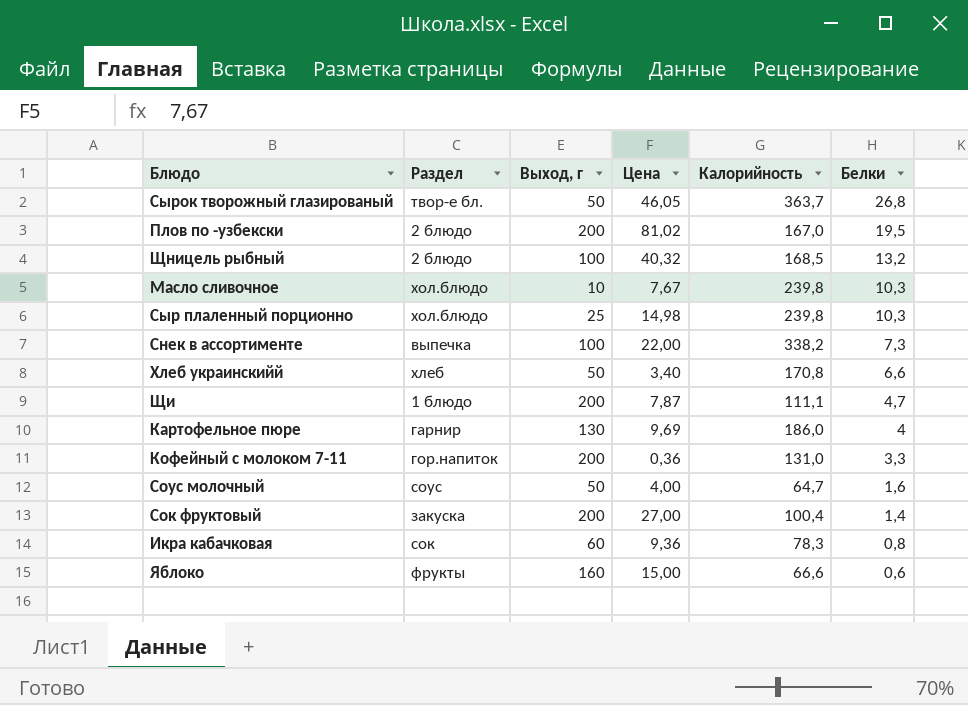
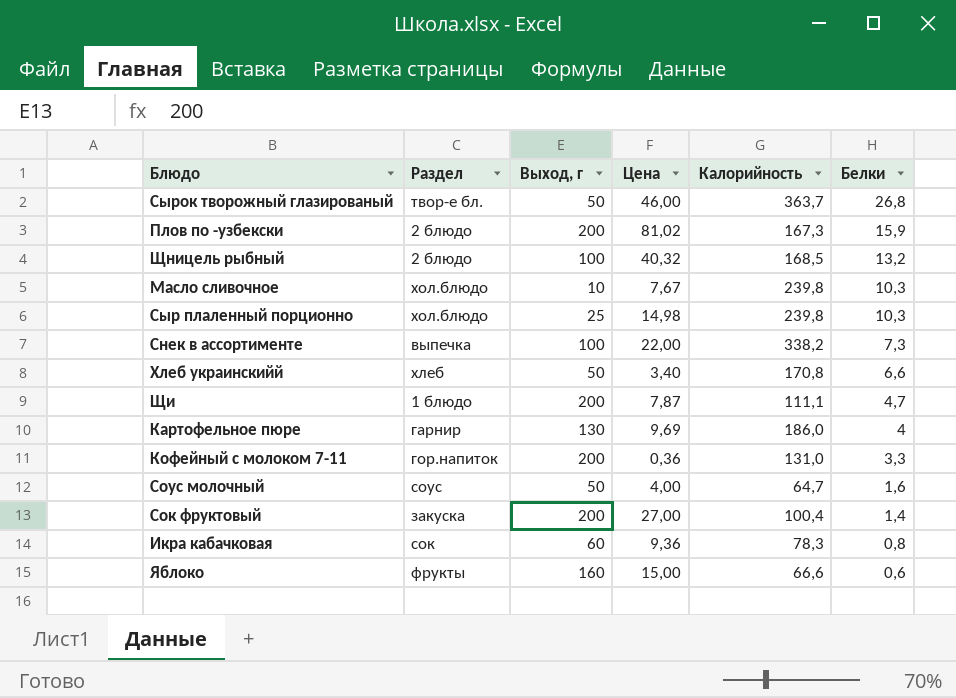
Сырок творожный глазированый | Цена: 46,05 -> 46,00
Плов по -узбекски | Калорийность: 167,0 -> 167,3
Плов по -узбекски | Белки: 19,5 -> 15,9

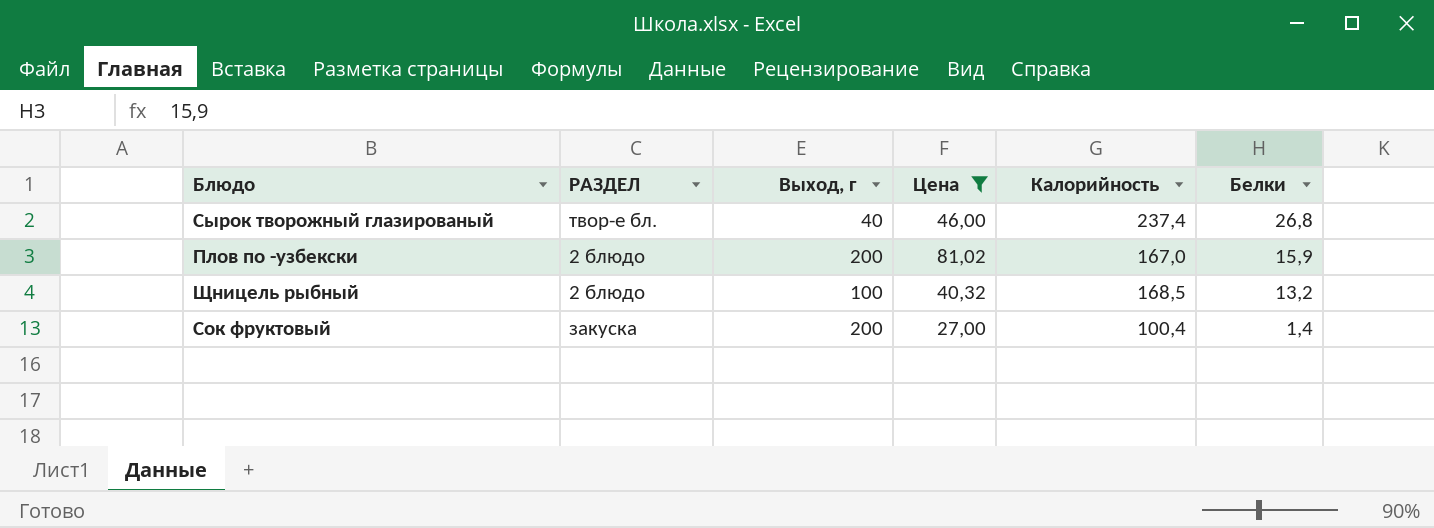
filter: none -> Цена >= 27,00
column name: Раздел -> РАЗДЕЛ
Сырок творожный глазированый | Выход, г: 50 -> 40
Сырок творожный глазированый | Калорийность: 363,7 -> 237,4
Плов по -узбекски | Калорийность: 167,3 -> 167,0

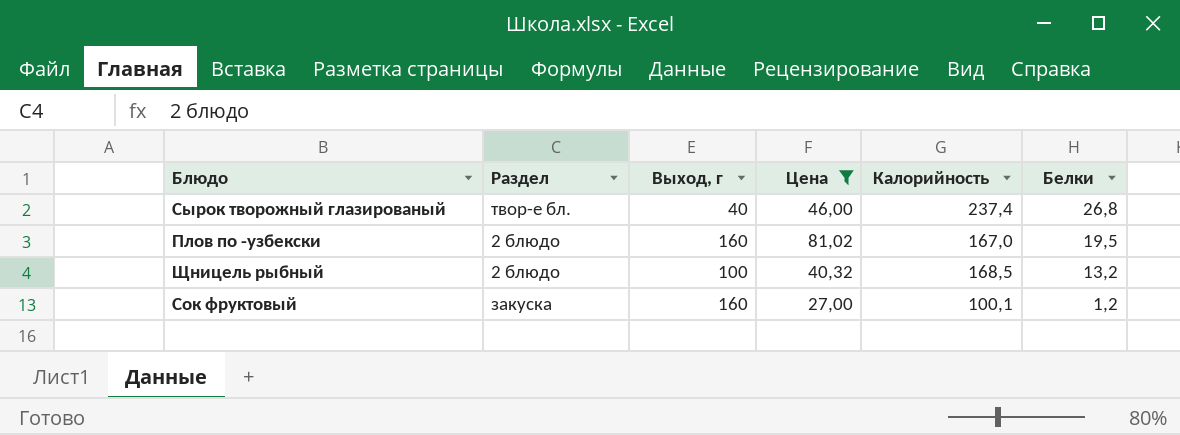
column name: РАЗДЕЛ -> Раздел
Плов по -узбекски | Выход, г: 200 -> 160
Плов по -узбекски | Белки: 15,9 -> 19,5
Сок фруктовый | Выход, г: 200 -> 160
Сок фруктовый | Калорийность: 100,4 -> 100,1
Сок фруктовый | Белки: 1,4 -> 1,2

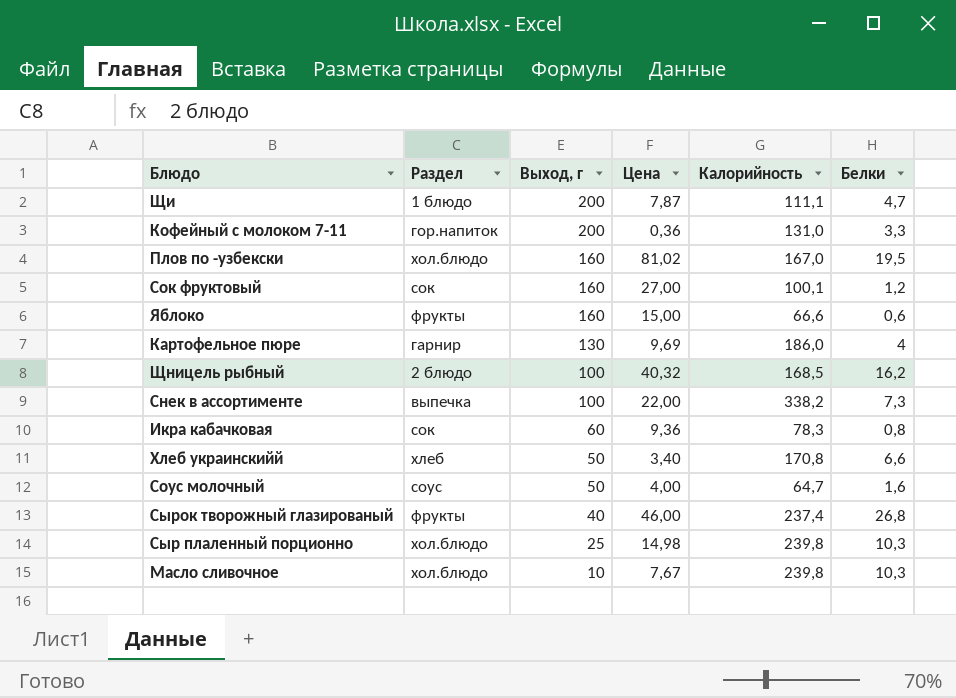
filter: Цена >= 27,00 -> none
row order: Белки descending -> Выход, г descending
Плов по -узбекски | Раздел: 2 блюдо -> хол.блюдо
Сок фруктовый | Раздел: закуска -> сок
Щницель рыбный | Белки: 13,2 -> 16,2
Сырок творожный глазированый | Раздел: твор-е бл. -> фрукты

